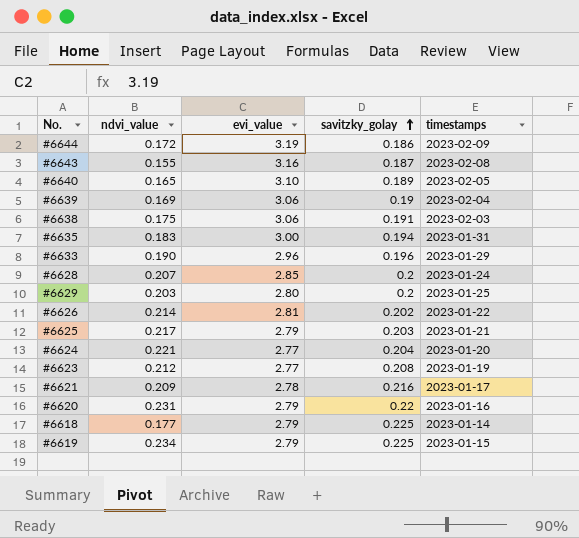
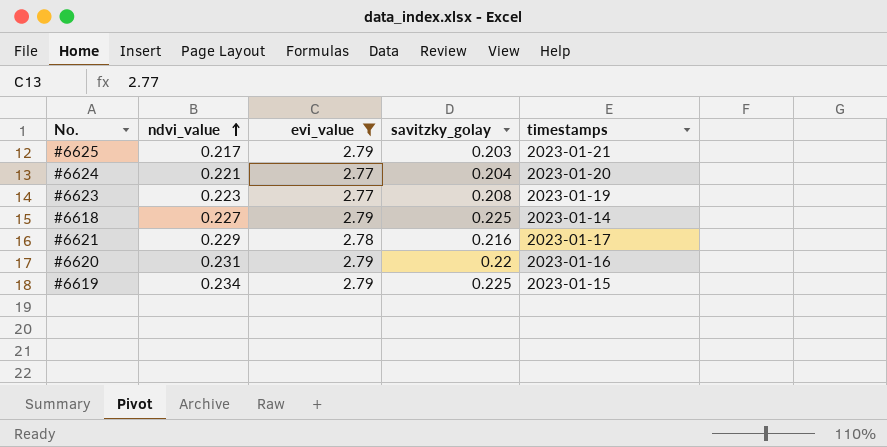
filter: none -> evi_value <= 2.79
row order: savitzky_golay ascending -> ndvi_value ascending
#6623 | ndvi_value: 0.212 -> 0.223
#6618 | ndvi_value: 0.177 -> 0.227
#6621 | ndvi_value: 0.209 -> 0.229

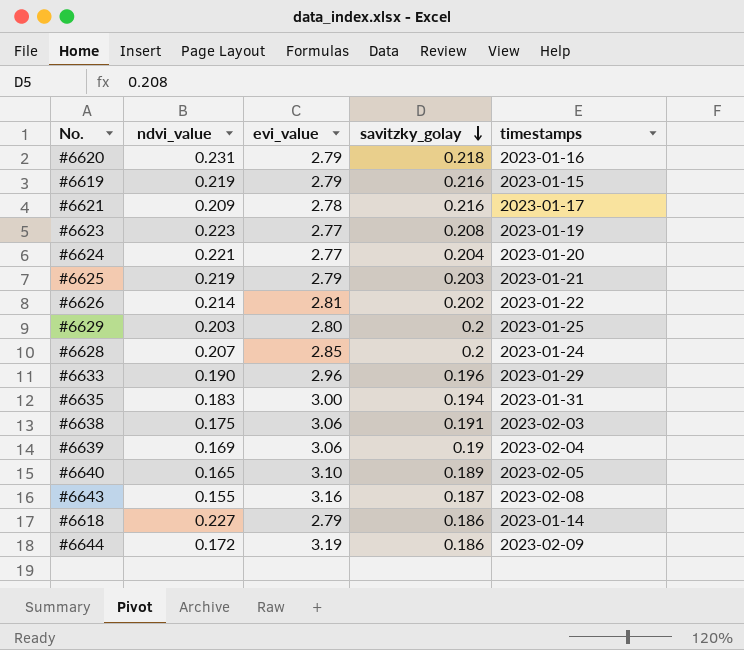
filter: evi_value <= 2.79 -> none
row order: ndvi_value ascending -> savitzky_golay descending
#6620 | savitzky_golay: 0.22 -> 0.218
#6619 | ndvi_value: 0.234 -> 0.219
#6619 | savitzky_golay: 0.225 -> 0.216
#6621 | ndvi_value: 0.229 -> 0.209
#6625 | ndvi_value: 0.217 -> 0.219
#6618 | savitzky_golay: 0.225 -> 0.186

